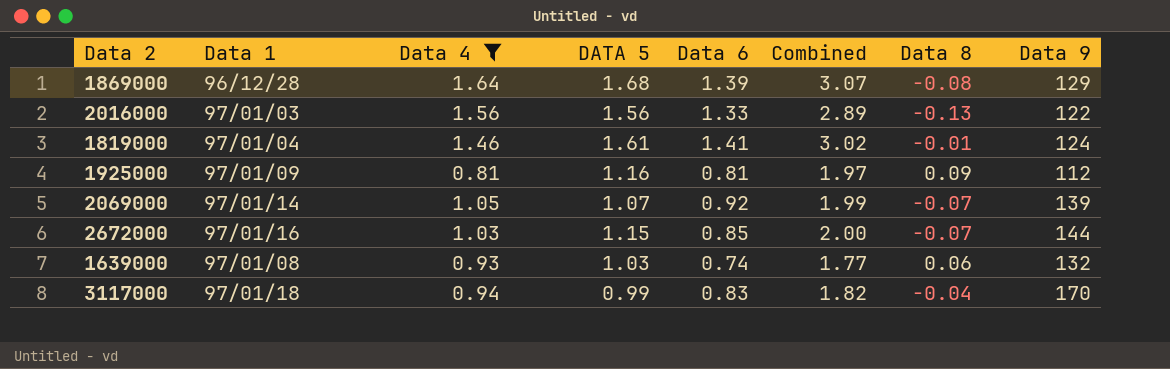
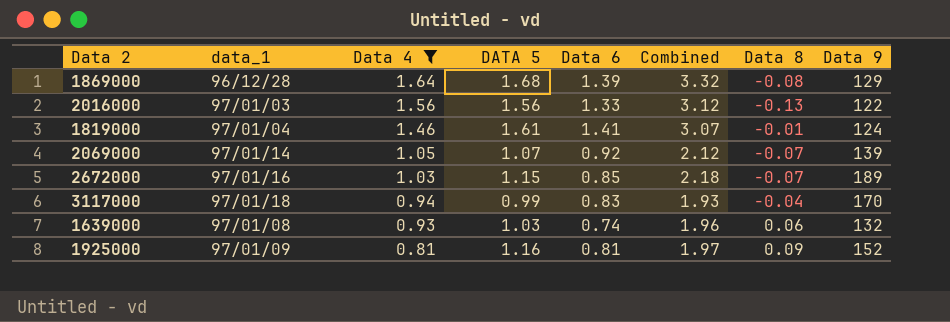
row order: none -> Data 4 descending
column name: Data 1 -> data_1
column Combined | formula: [DATA 5] + [Data 6] -> [Data 4] + [DATA 5]
2672000 | Data 9: 144 -> 189
1925000 | Data 9: 112 -> 152

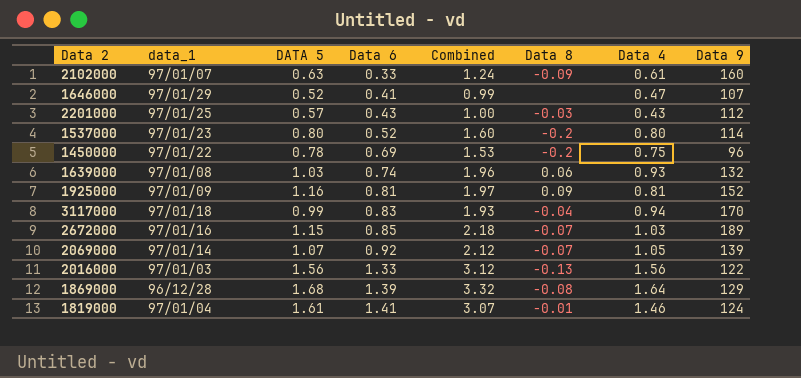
filter: Data 4 >= 0.81 -> none
row order: Data 4 descending -> Data 6 ascending
column Data 4 | position: 3 -> 7

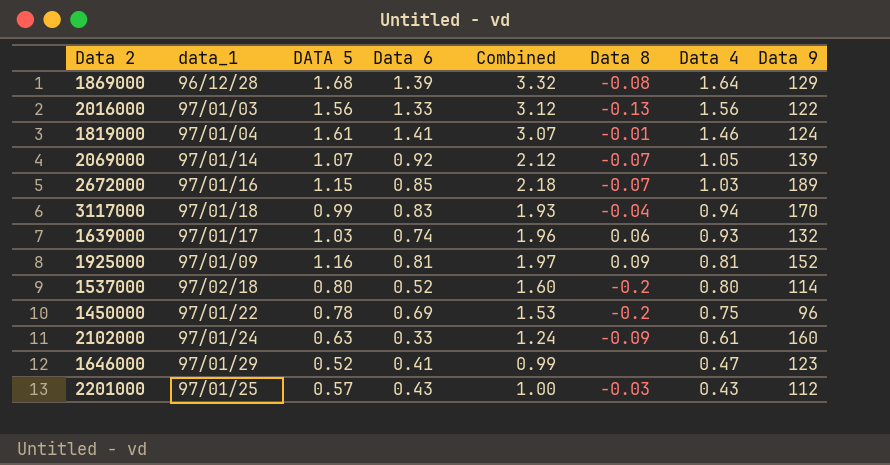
row order: Data 6 ascending -> Data 4 descending
1639000 | data_1: 97/01/08 -> 97/01/17
1537000 | data_1: 97/01/23 -> 97/02/18
2102000 | data_1: 97/01/07 -> 97/01/24
1646000 | Data 9: 107 -> 123

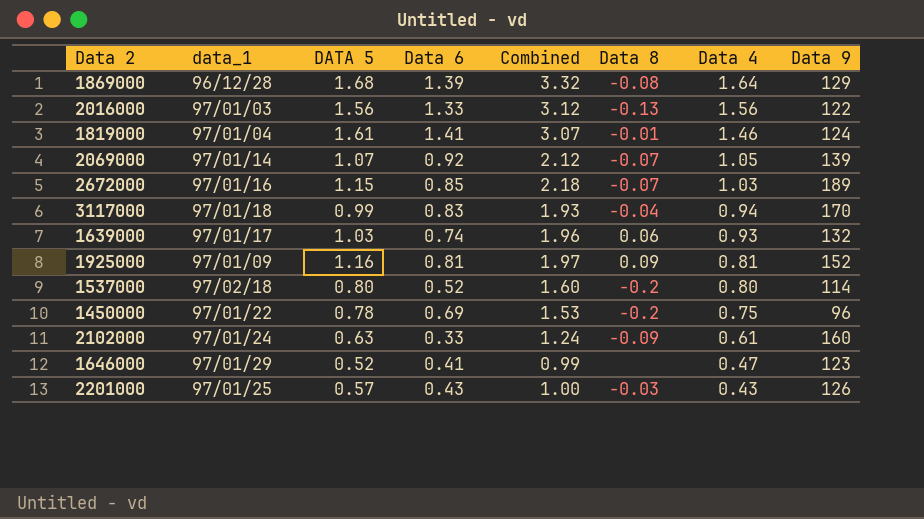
2201000 | Data 9: 112 -> 126

